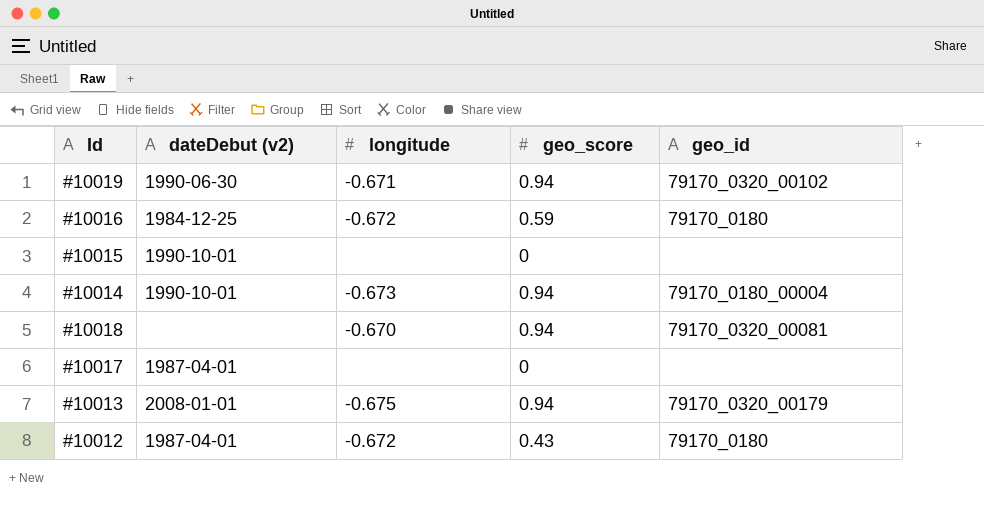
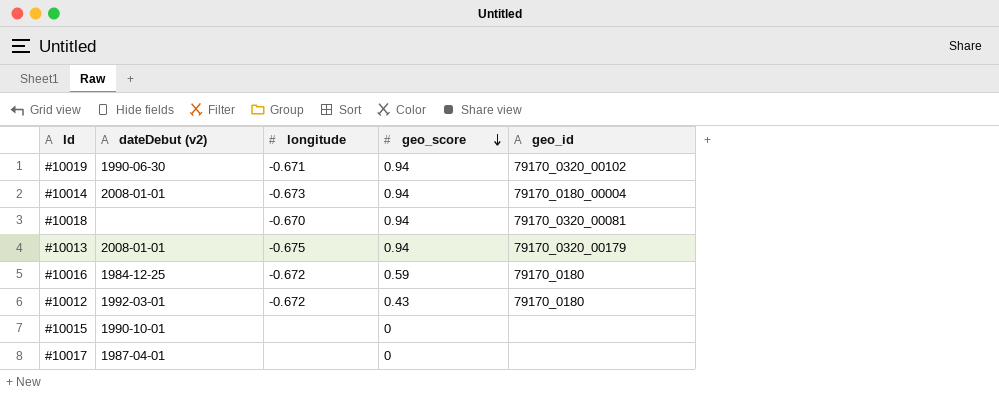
row order: none -> geo_score descending
#10014 | dateDebut (v2): 1990-10-01 -> 2008-01-01
#10012 | dateDebut (v2): 1987-04-01 -> 1992-03-01

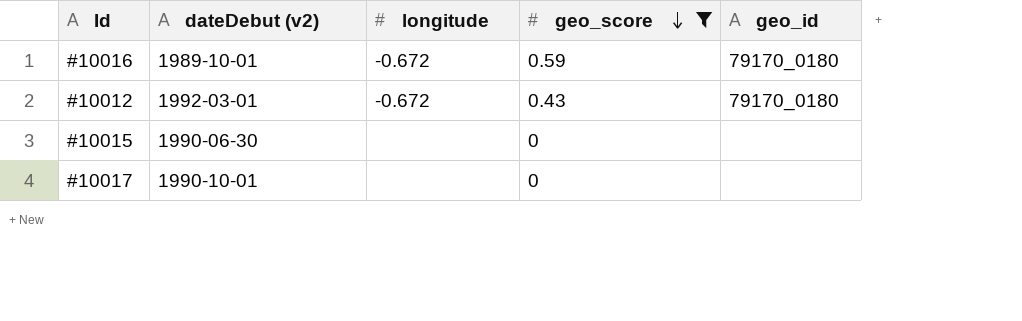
filter: none -> geo_score != 0.94
#10016 | dateDebut (v2): 1984-12-25 -> 1989-10-01
#10015 | dateDebut (v2): 1990-10-01 -> 1990-06-30
#10017 | dateDebut (v2): 1987-04-01 -> 1990-10-01

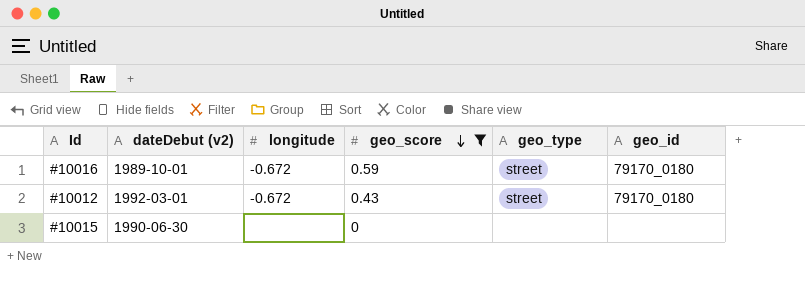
column geo_type | position: none -> 5
row #10017: 1990-10-01 | none | 0 | none -> none

